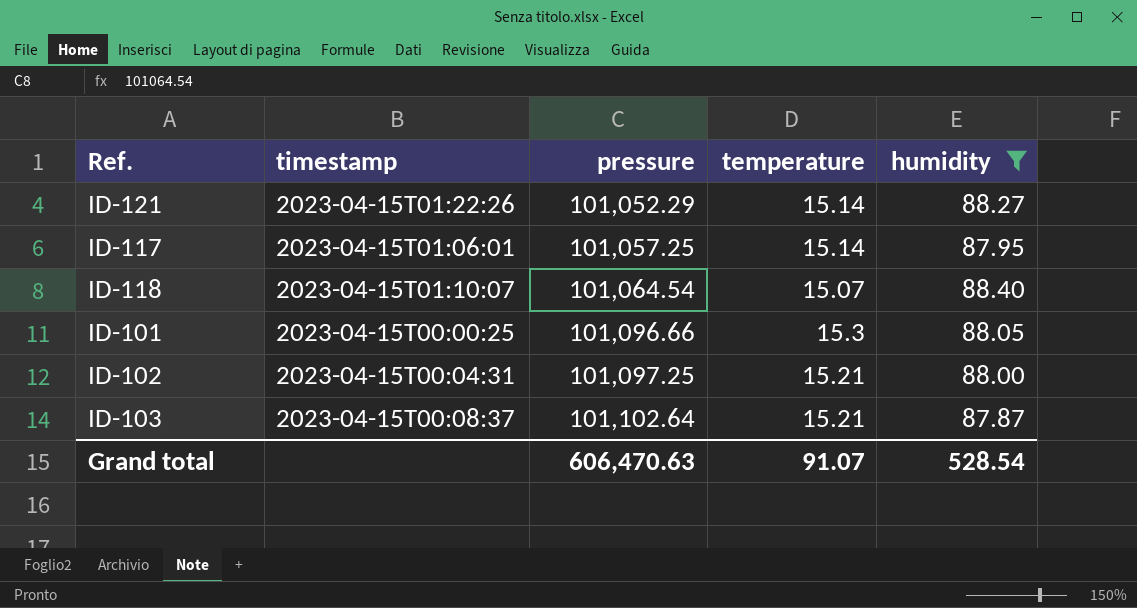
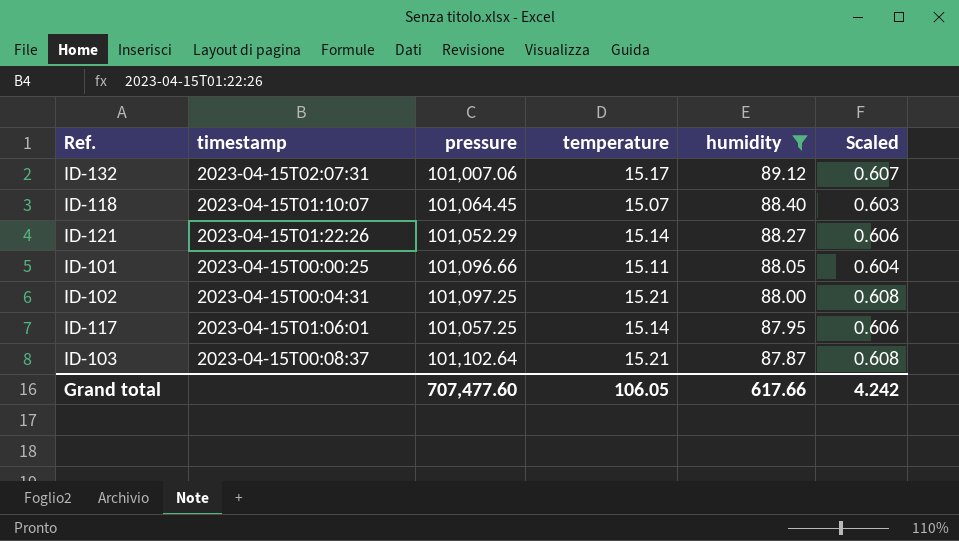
row order: pressure ascending -> humidity descending
column Scaled | formula: none -> [temperature] * 0.04
row ID-132: none -> 2023-04-15T02:07:31 | 101,007.06 | 15.17 | 89.12 | 0.607
ID-118 | pressure: 101,064.54 -> 101,064.45
ID-101 | temperature: 15.3 -> 15.11
Grand total | pressure: 606,470.63 -> 707,477.60
Grand total | temperature: 91.07 -> 106.05
Grand total | humidity: 528.54 -> 617.66

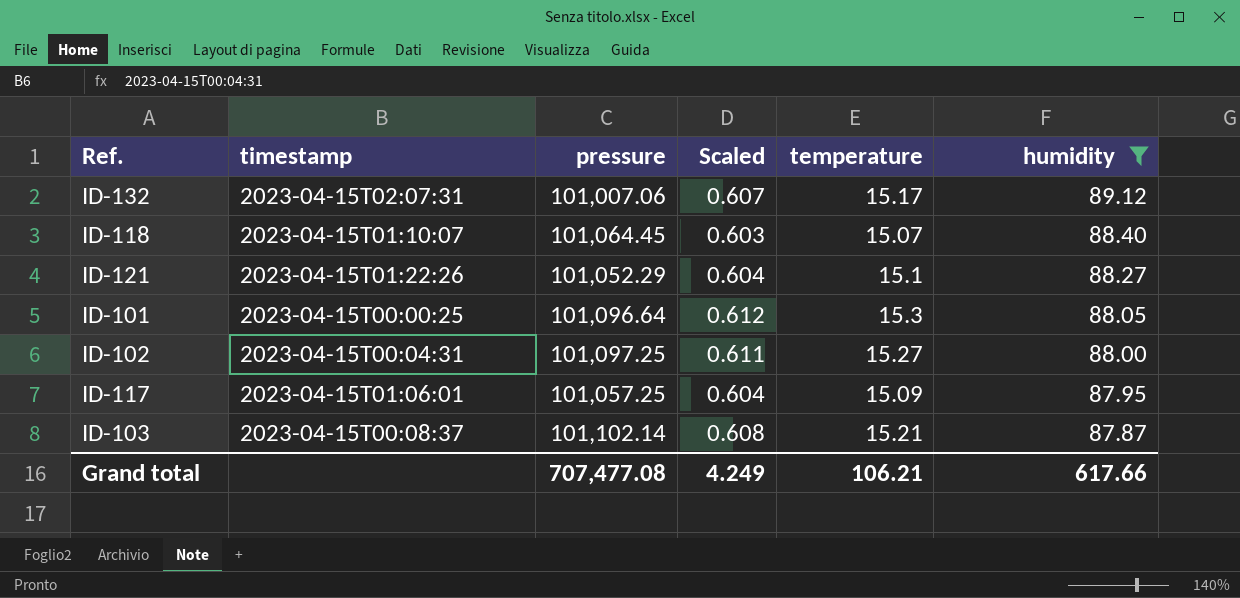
column Scaled | position: 6 -> 4
ID-121 | Scaled: 0.606 -> 0.604
ID-121 | temperature: 15.14 -> 15.1
ID-101 | pressure: 101,096.66 -> 101,096.64
ID-101 | Scaled: 0.604 -> 0.612
ID-101 | temperature: 15.11 -> 15.3
ID-102 | Scaled: 0.608 -> 0.611
ID-102 | temperature: 15.21 -> 15.27
ID-117 | Scaled: 0.606 -> 0.604
ID-117 | temperature: 15.14 -> 15.09
ID-103 | pressure: 101,102.64 -> 101,102.14
Grand total | pressure: 707,477.60 -> 707,477.08
Grand total | Scaled: 4.242 -> 4.249
Grand total | temperature: 106.05 -> 106.21

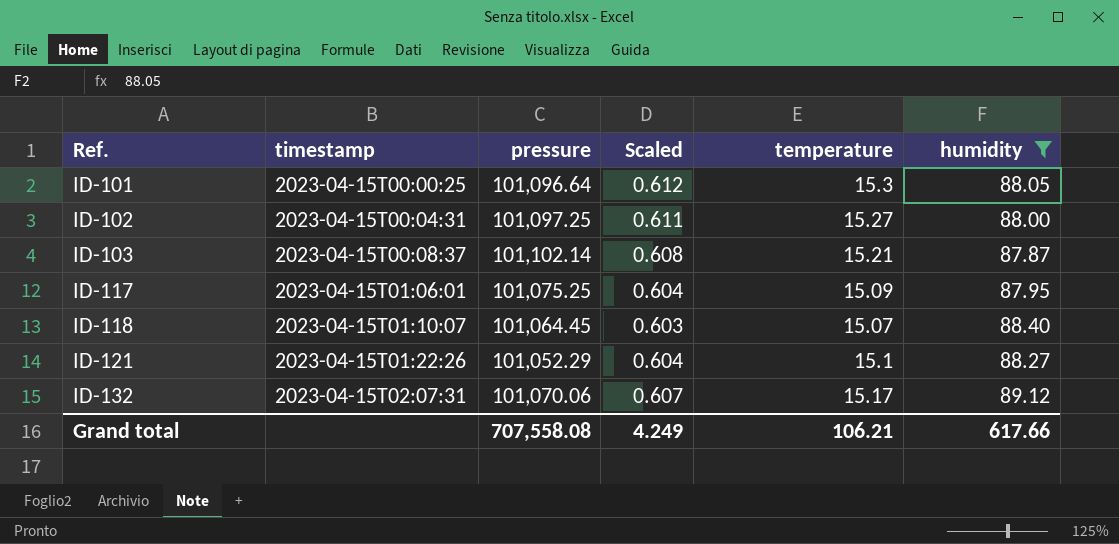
row order: humidity descending -> Ref. ascending
ID-117 | pressure: 101,057.25 -> 101,075.25
ID-132 | pressure: 101,007.06 -> 101,070.06
Grand total | pressure: 707,477.08 -> 707,558.08

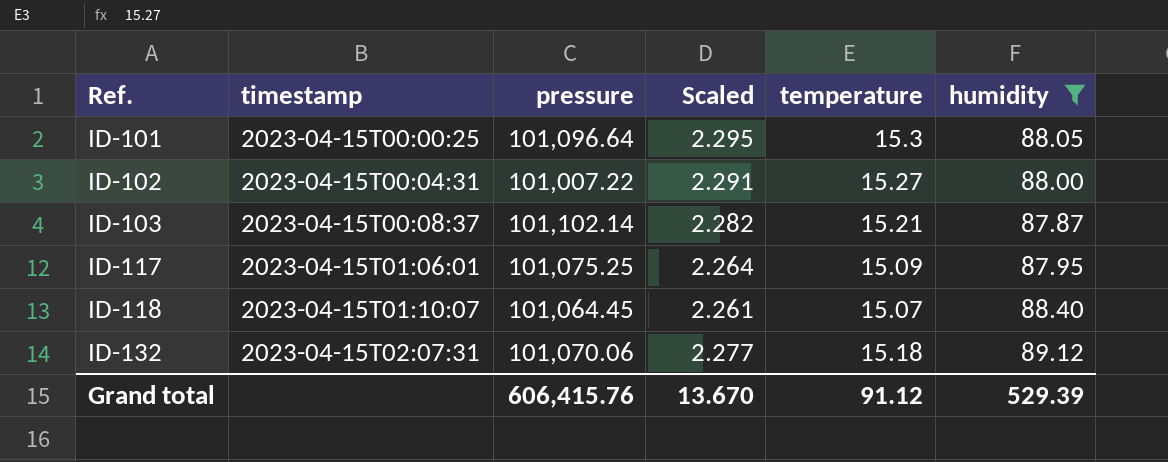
column Scaled | formula: [temperature] * 0.04 -> [temperature] * 0.15
row ID-121: 2023-04-15T01:22:26 | 101,052.29 | 0.604 | 15.1 | 88.27 -> none
ID-102 | pressure: 101,097.25 -> 101,007.22
ID-132 | temperature: 15.17 -> 15.18
Grand total | pressure: 707,558.08 -> 606,415.76
Grand total | Scaled: 4.249 -> 13.670
Grand total | temperature: 106.21 -> 91.12
Grand total | humidity: 617.66 -> 529.39

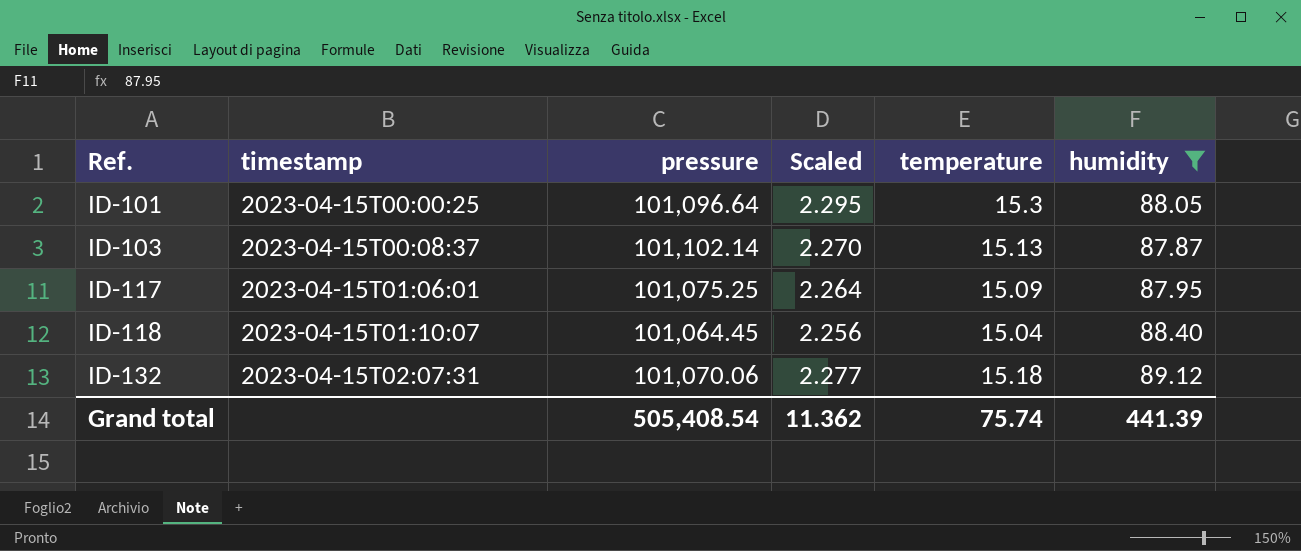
row ID-102: 2023-04-15T00:04:31 | 101,007.22 | 2.291 | 15.27 | 88.00 -> none
ID-103 | Scaled: 2.282 -> 2.270
ID-103 | temperature: 15.21 -> 15.13
ID-118 | Scaled: 2.261 -> 2.256
ID-118 | temperature: 15.07 -> 15.04
Grand total | pressure: 606,415.76 -> 505,408.54
Grand total | Scaled: 13.670 -> 11.362
Grand total | temperature: 91.12 -> 75.74
Grand total | humidity: 529.39 -> 441.39

